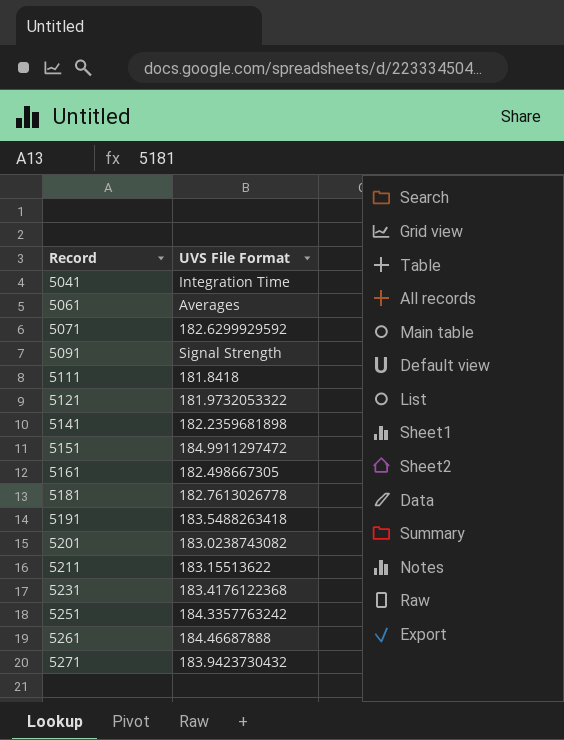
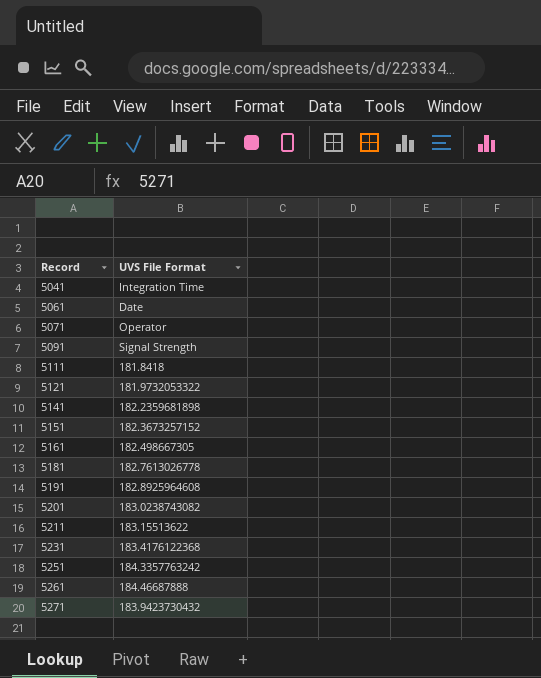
5061 | UVS File Format: Averages -> Date
5071 | UVS File Format: 182.6299929592 -> Operator
5151 | UVS File Format: 184.9911297472 -> 182.3673257152
5191 | UVS File Format: 183.5488263418 -> 182.8925964608

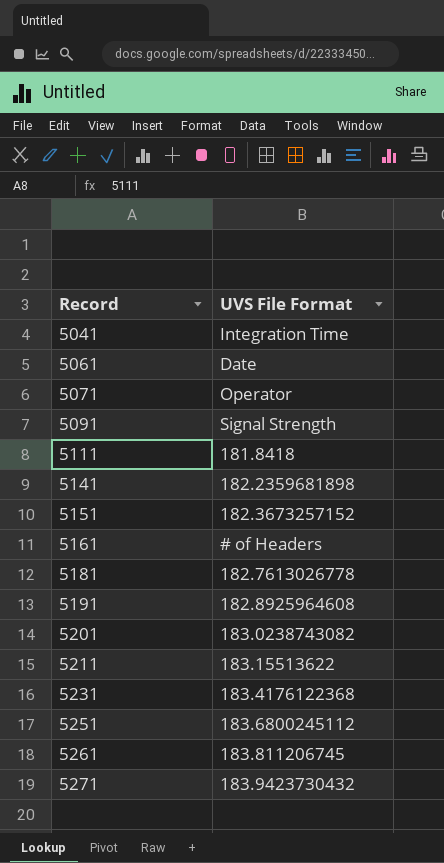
row 5121: 181.9732053322 -> none
5161 | UVS File Format: 182.498667305 -> # of Headers
5251 | UVS File Format: 184.3357763242 -> 183.6800245112
5261 | UVS File Format: 184.46687888 -> 183.811206745

